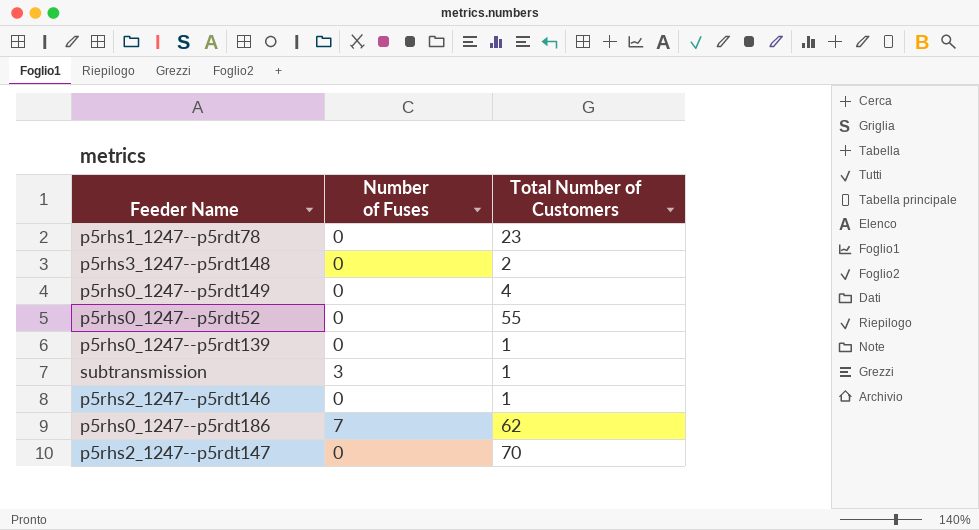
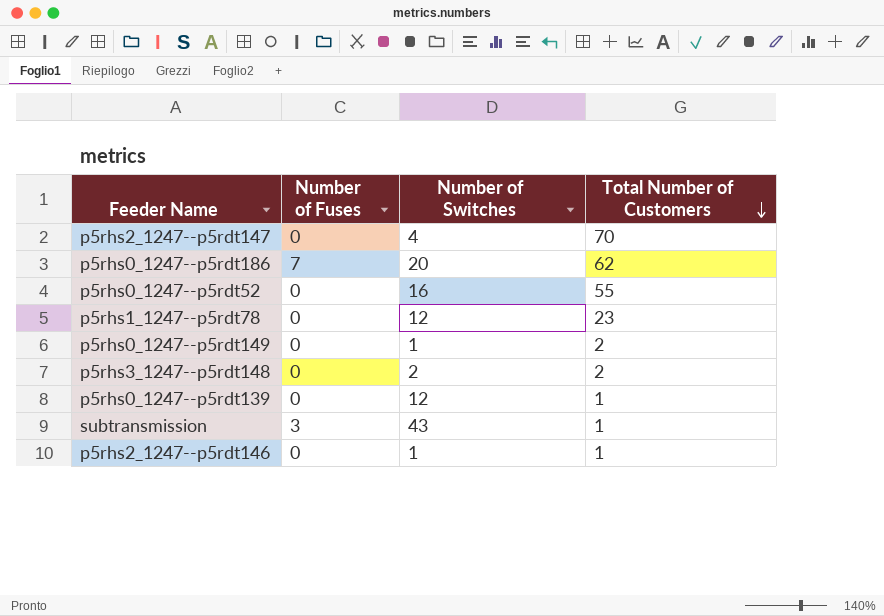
row order: none -> Total Number of Customers descending
column Number of Switches | position: none -> 3
p5rhs0_1247--p5rdt149 | Total Number of Customers: 4 -> 2

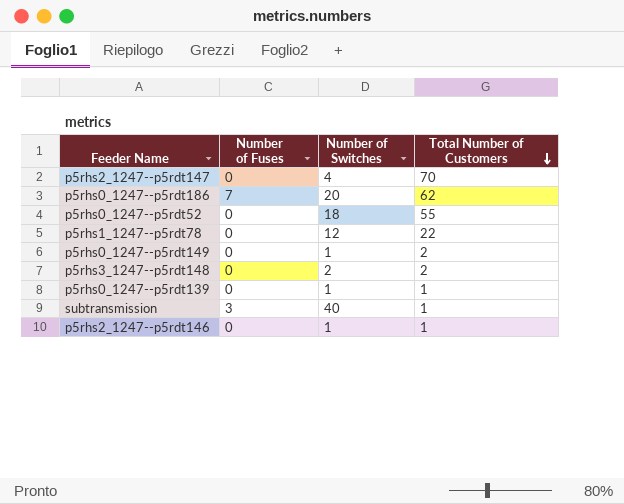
p5rhs0_1247--p5rdt52 | Number of Switches: 16 -> 18
p5rhs1_1247--p5rdt78 | Total Number of Customers: 23 -> 22
p5rhs0_1247--p5rdt139 | Number of Switches: 12 -> 1
subtransmission | Number of Switches: 43 -> 40

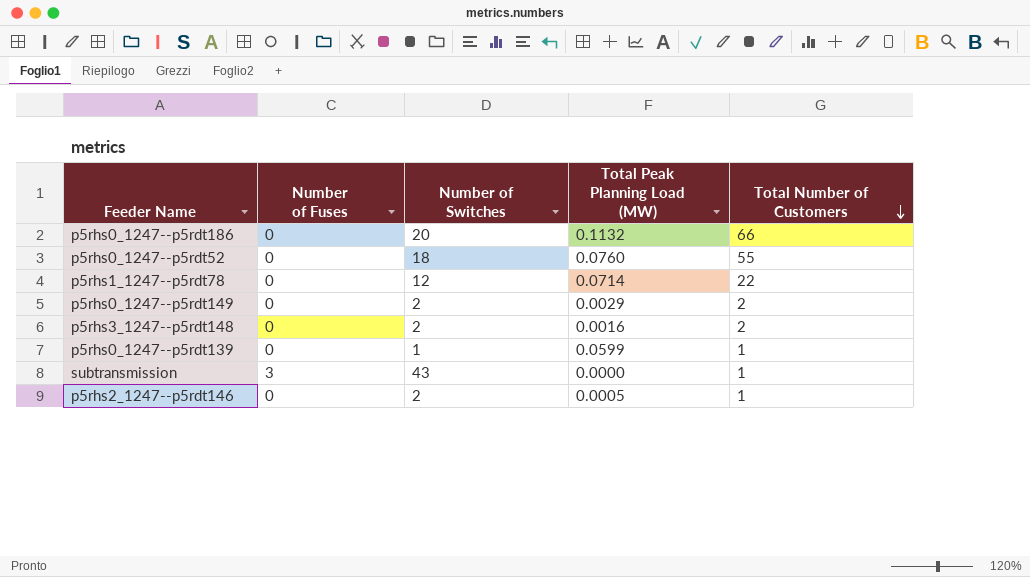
column Total Peak Planning Load (MW) | position: none -> 4
row p5rhs2_1247--p5rdt147: 0 | 4 | 70 -> none
p5rhs0_1247--p5rdt186 | Number of Fuses: 7 -> 0
p5rhs0_1247--p5rdt186 | Total Number of Customers: 62 -> 66
p5rhs0_1247--p5rdt149 | Number of Switches: 1 -> 2
subtransmission | Number of Switches: 40 -> 43
p5rhs2_1247--p5rdt146 | Number of Switches: 1 -> 2

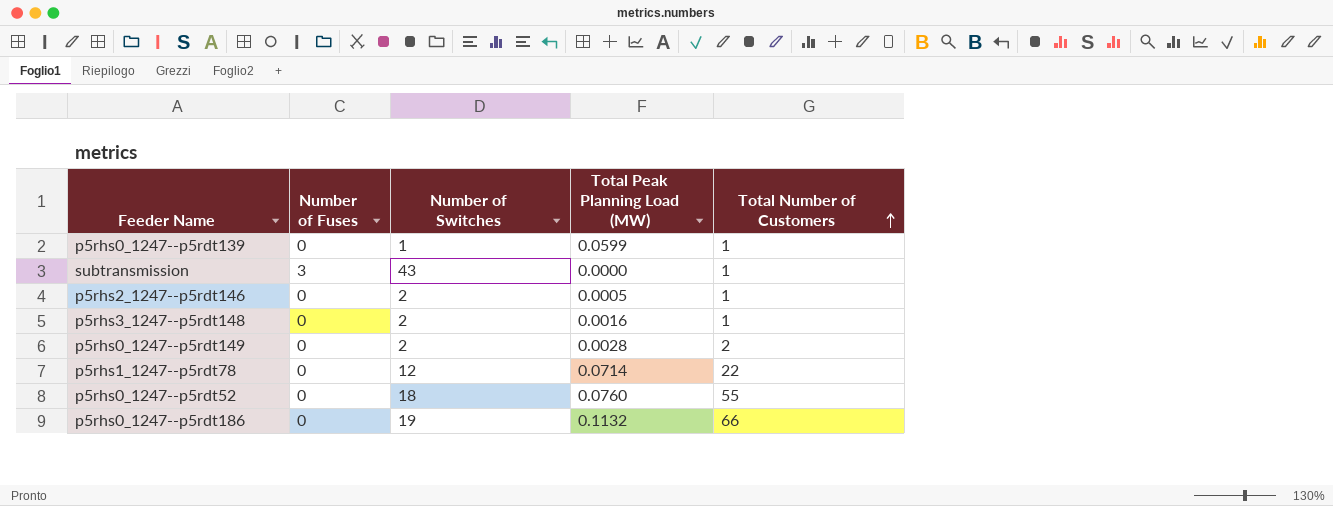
row order: Total Number of Customers descending -> Total Number of Customers ascending
p5rhs3_1247--p5rdt148 | Total Number of Customers: 2 -> 1
p5rhs0_1247--p5rdt149 | Total Peak Planning Load (MW): 0.0029 -> 0.0028
p5rhs0_1247--p5rdt186 | Number of Switches: 20 -> 19

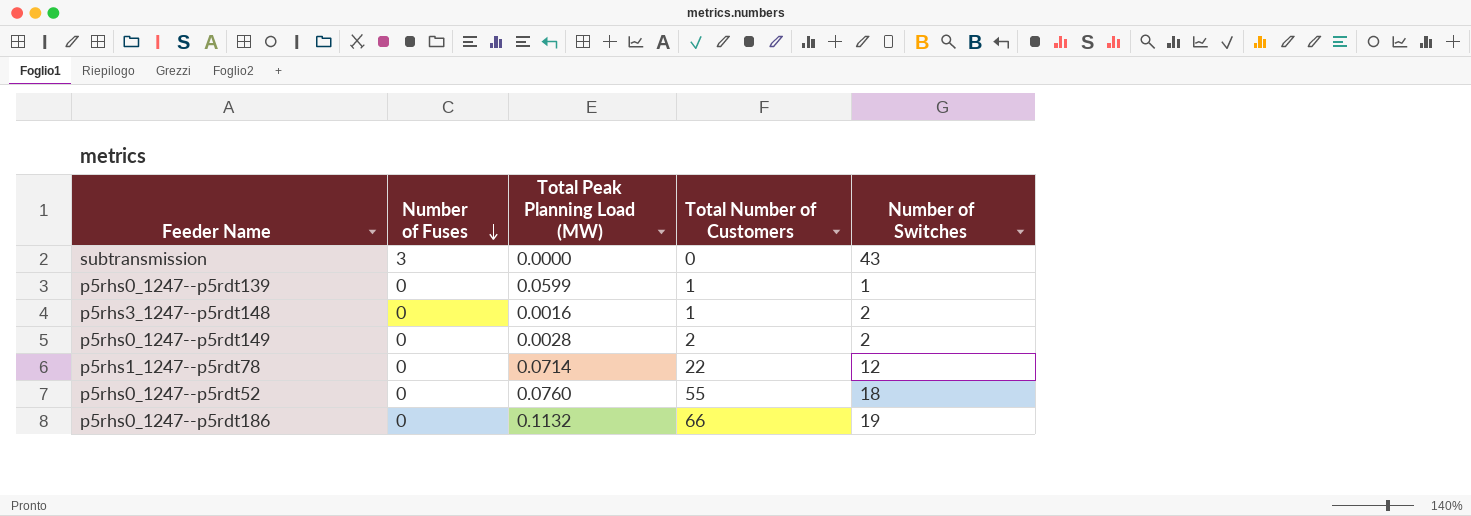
row order: Total Number of Customers ascending -> Number of Fuses descending
column Number of Switches | position: 3 -> 5
row p5rhs2_1247--p5rdt146: 0 | 2 | 0.0005 | 1 -> none
subtransmission | Total Number of Customers: 1 -> 0

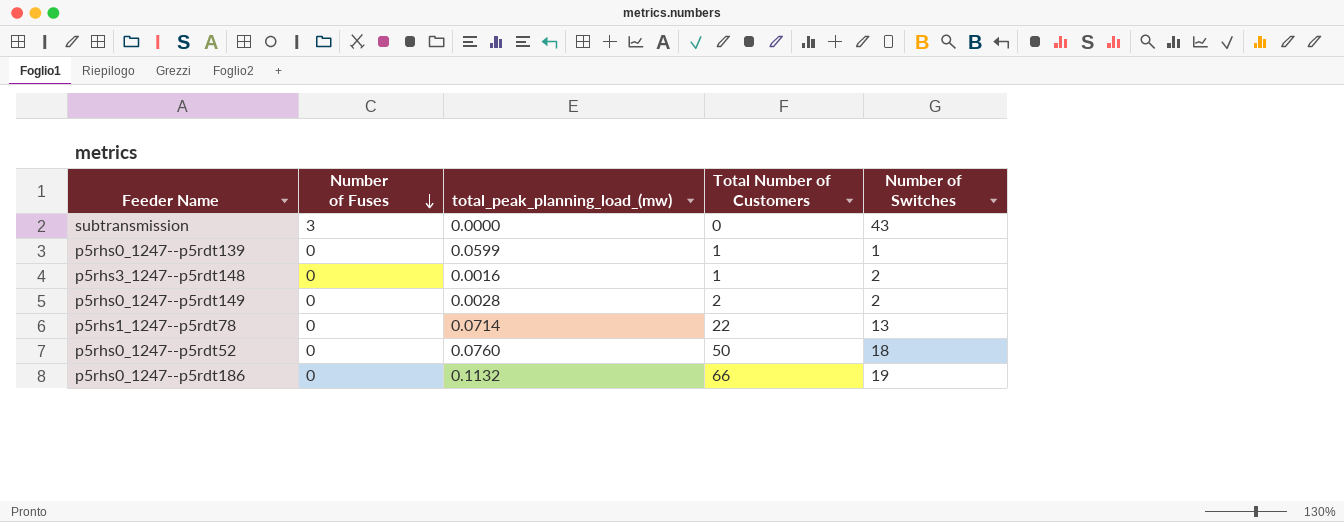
column name: Total Peak Planning Load (MW) -> total_peak_planning_load_(mw)
p5rhs1_1247--p5rdt78 | Number of Switches: 12 -> 13
p5rhs0_1247--p5rdt52 | Total Number of Customers: 55 -> 50

